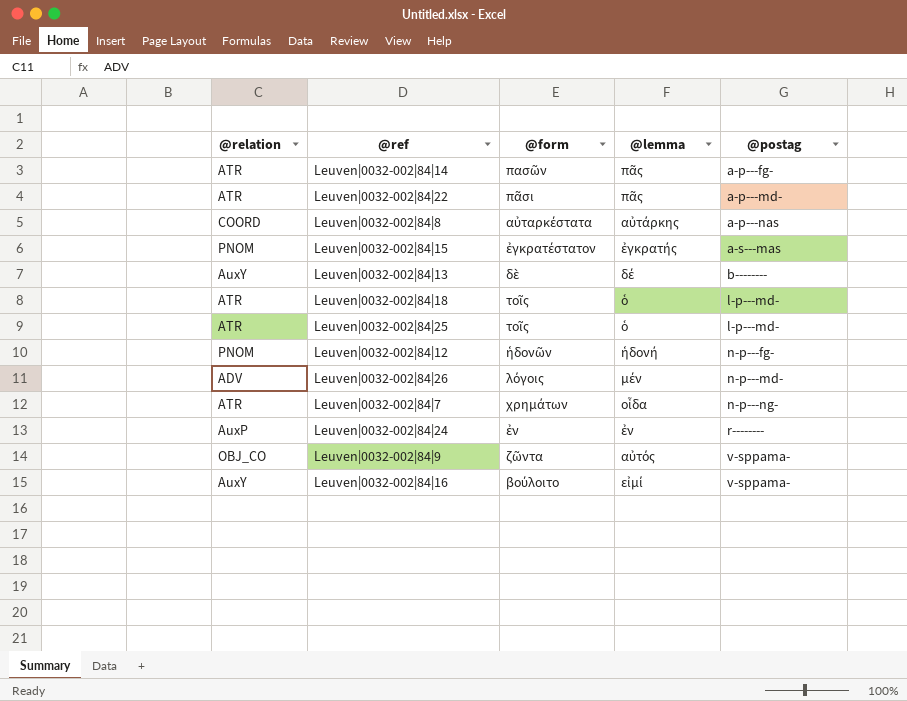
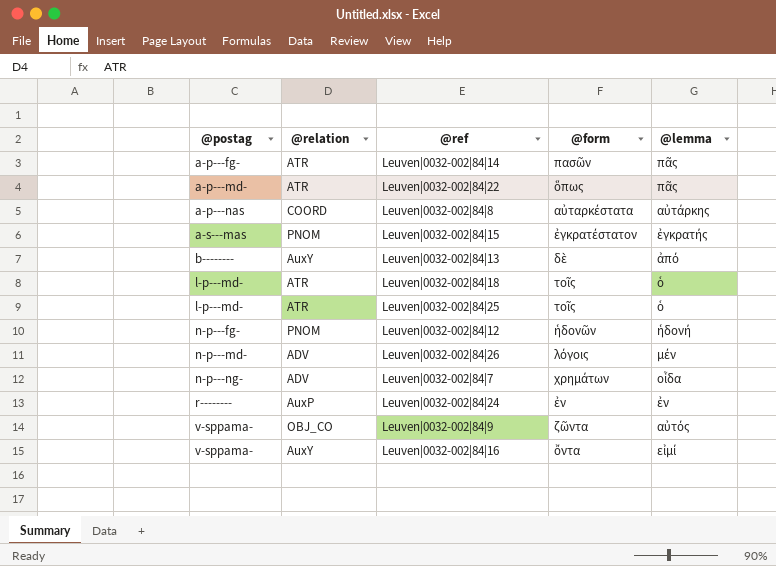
column @postag | position: 5 -> 1
Leuven|0032-002|84|22 | @form: πᾶσι -> ὅπως
Leuven|0032-002|84|13 | @lemma: δέ -> ἀπό
Leuven|0032-002|84|7 | @relation: ATR -> ADV
Leuven|0032-002|84|16 | @form: βούλοιτο -> ὄντα

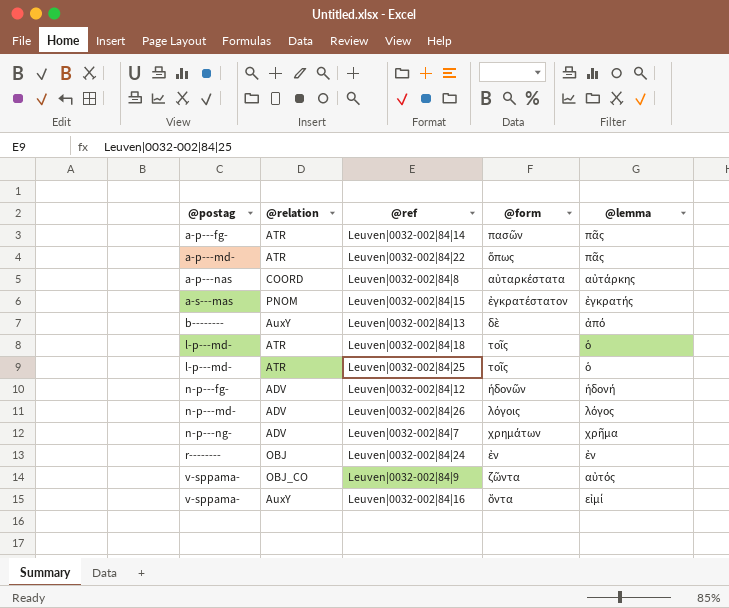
Leuven|0032-002|84|12 | @relation: PNOM -> ADV
Leuven|0032-002|84|26 | @lemma: μέν -> λόγος
Leuven|0032-002|84|7 | @lemma: οἶδα -> χρῆμα
Leuven|0032-002|84|24 | @relation: AuxP -> OBJ

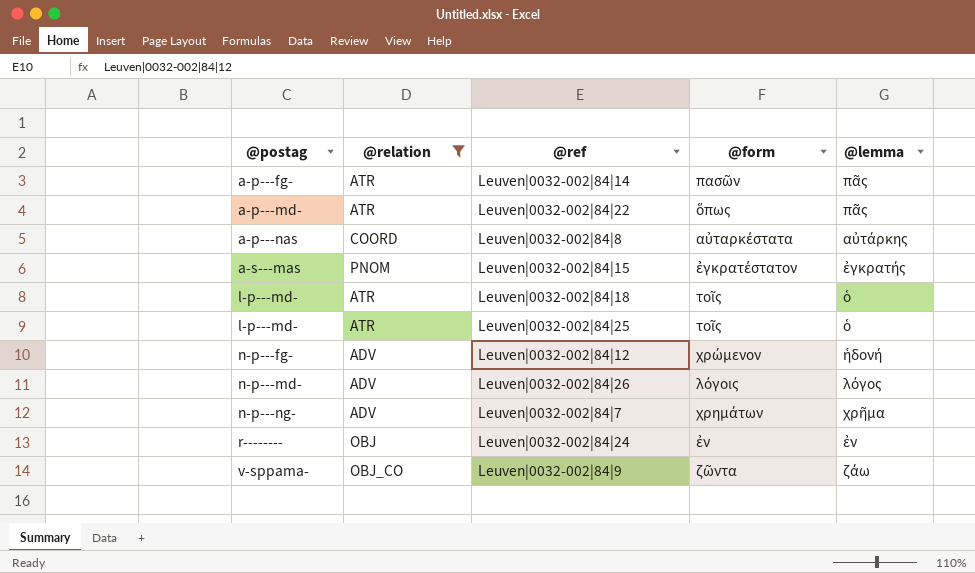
filter: none -> @relation != AuxY
Leuven|0032-002|84|12 | @form: ἡδονῶν -> χρώμενον
Leuven|0032-002|84|9 | @lemma: αὐτός -> ζάω

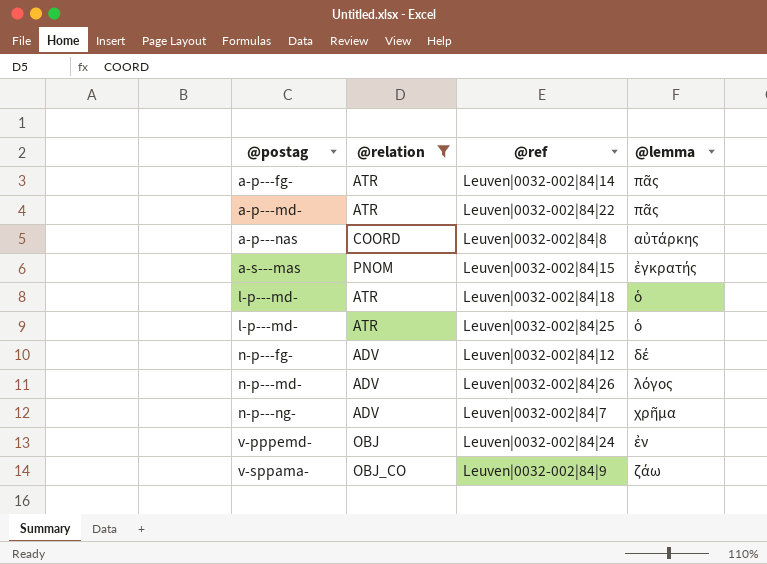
column @form | position: 4 -> none
Leuven|0032-002|84|12 | @lemma: ἡδονή -> δέ
Leuven|0032-002|84|24 | @postag: r-------- -> v-pppemd-

